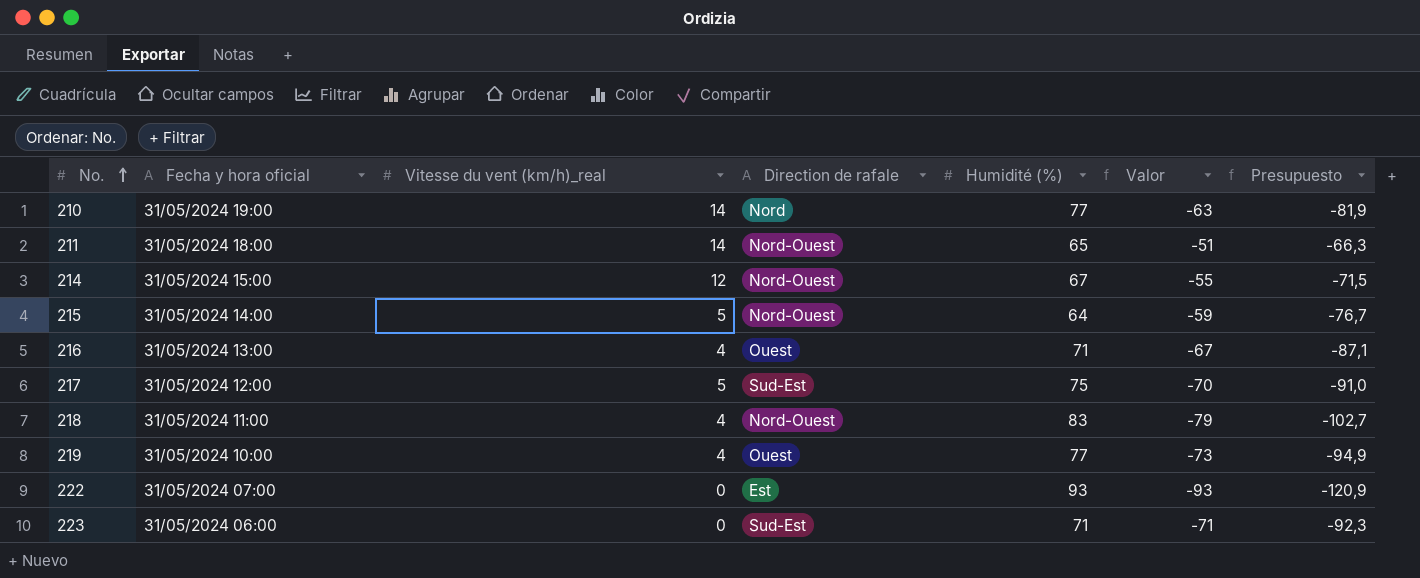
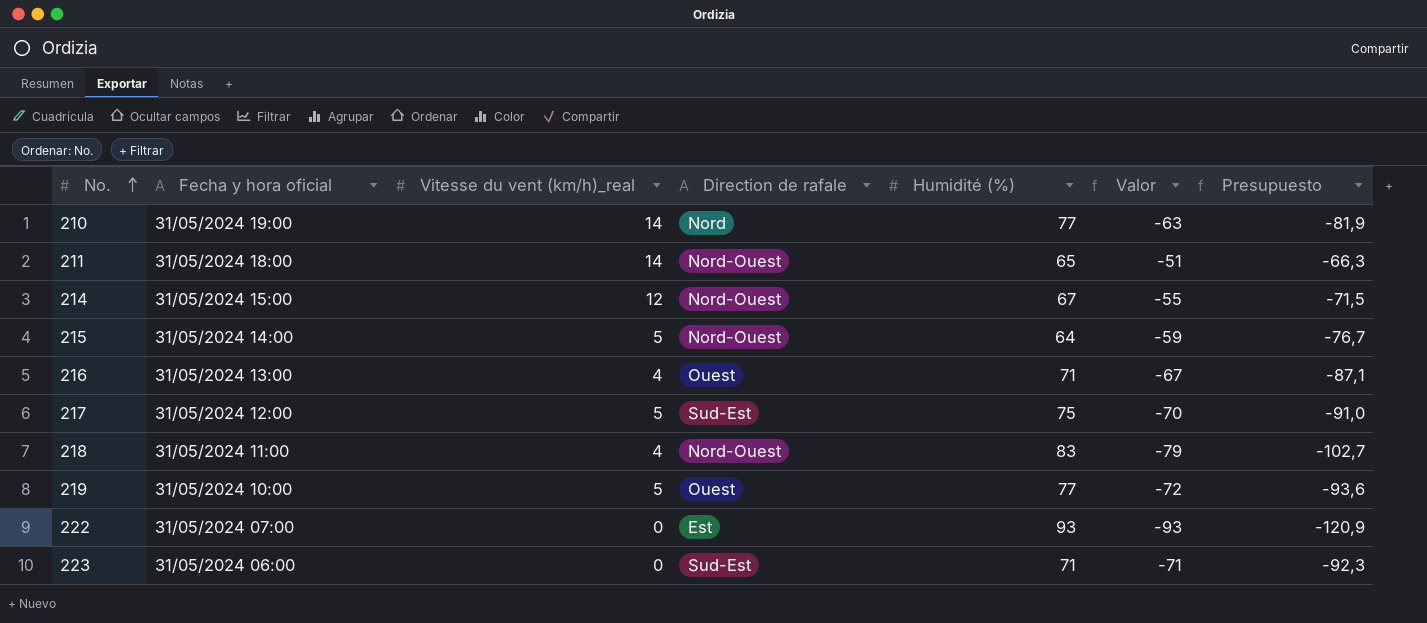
219 | Vitesse du vent (km/h)_real: 4 -> 5
219 | Valor: -73 -> -72
219 | Presupuesto: -94,9 -> -93,6

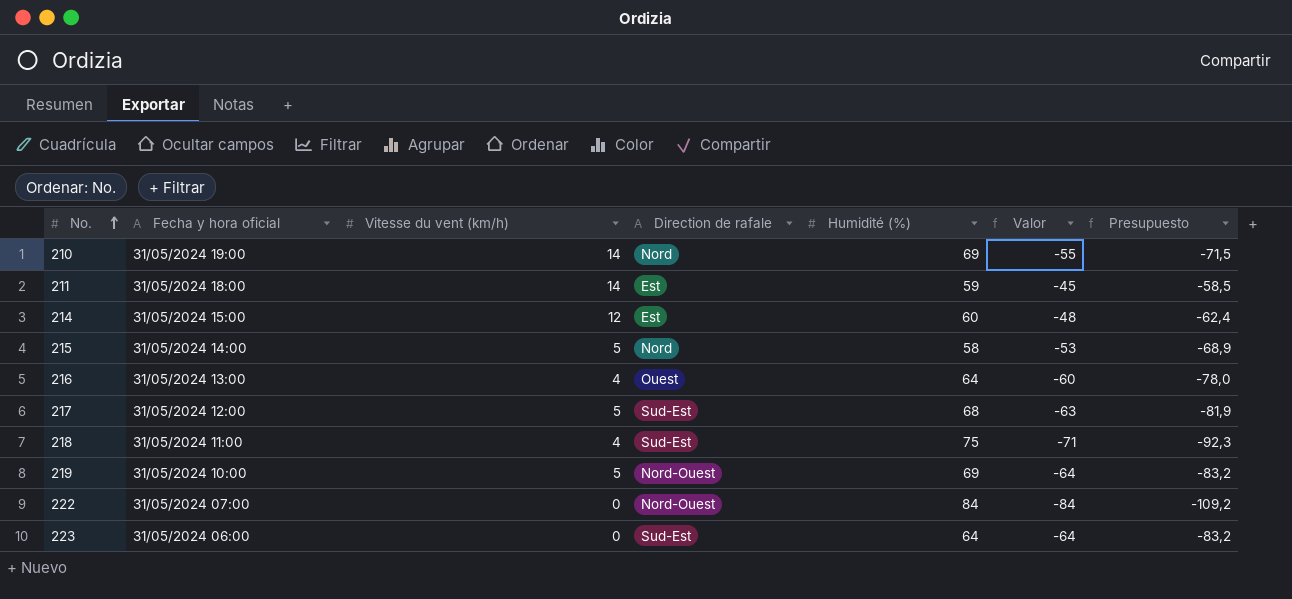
column name: Vitesse du vent (km/h)_real -> Vitesse du vent (km/h)
210 | Humidité (%): 77 -> 69
210 | Valor: -63 -> -55
210 | Presupuesto: -81,9 -> -71,5
211 | Direction de rafale: Nord-Ouest -> Est
211 | Humidité (%): 65 -> 59
211 | Valor: -51 -> -45
211 | Presupuesto: -66,3 -> -58,5
214 | Direction de rafale: Nord-Ouest -> Est
214 | Humidité (%): 67 -> 60
214 | Valor: -55 -> -48
214 | Presupuesto: -71,5 -> -62,4
215 | Direction de rafale: Nord-Ouest -> Nord
215 | Humidité (%): 64 -> 58
215 | Valor: -59 -> -53
215 | Presupuesto: -76,7 -> -68,9
216 | Humidité (%): 71 -> 64
216 | Valor: -67 -> -60
216 | Presupuesto: -87,1 -> -78,0
217 | Humidité (%): 75 -> 68
217 | Valor: -70 -> -63
217 | Presupuesto: -91,0 -> -81,9
218 | Direction de rafale: Nord-Ouest -> Sud-Est
218 | Humidité (%): 83 -> 75
218 | Valor: -79 -> -71
218 | Presupuesto: -102,7 -> -92,3
219 | Direction de rafale: Ouest -> Nord-Ouest
219 | Humidité (%): 77 -> 69
219 | Valor: -72 -> -64
219 | Presupuesto: -93,6 -> -83,2
222 | Direction de rafale: Est -> Nord-Ouest
222 | Humidité (%): 93 -> 84
222 | Valor: -93 -> -84
222 | Presupuesto: -120,9 -> -109,2
223 | Humidité (%): 71 -> 64
223 | Valor: -71 -> -64
223 | Presupuesto: -92,3 -> -83,2

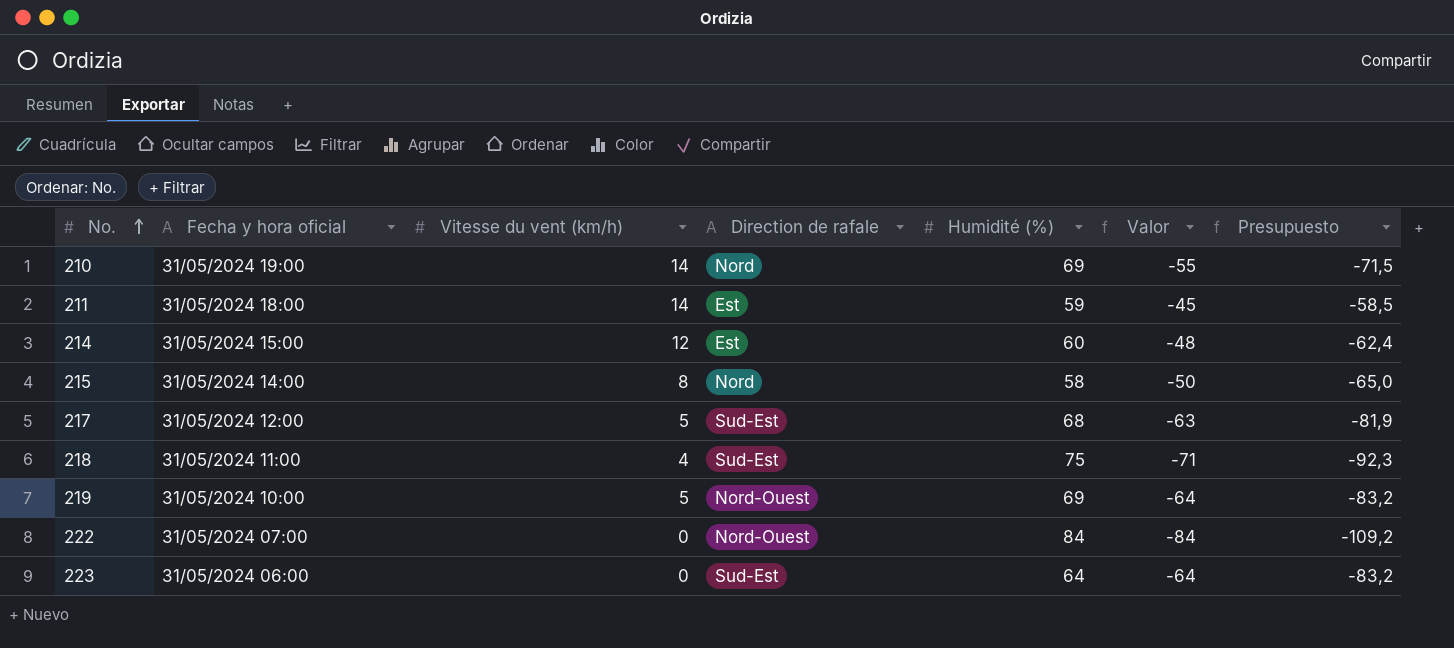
row 216: 31/05/2024 13:00 | 4 | Ouest | 64 | -60 | -78,0 -> none
215 | Vitesse du vent (km/h): 5 -> 8
215 | Valor: -53 -> -50
215 | Presupuesto: -68,9 -> -65,0

